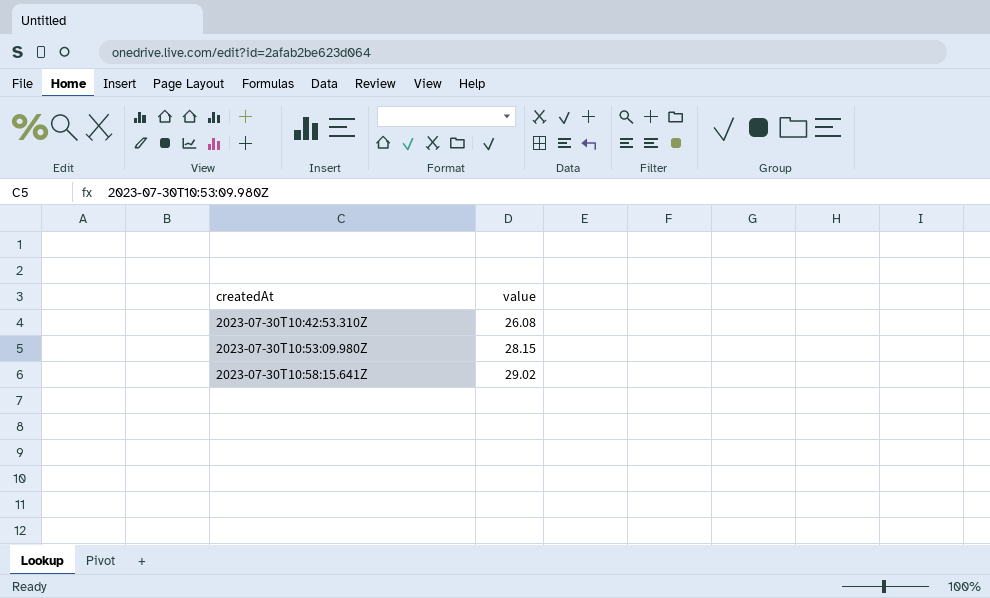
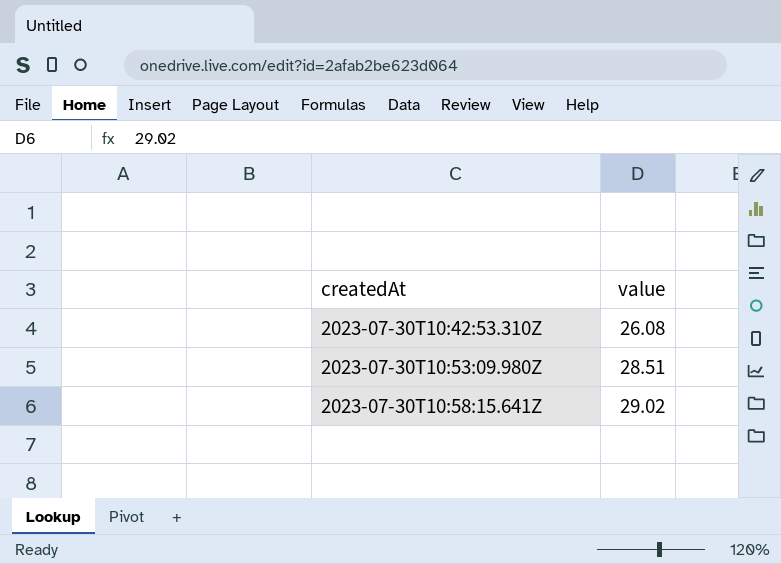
2023-07-30T10:53:09.980Z | value: 28.15 -> 28.51

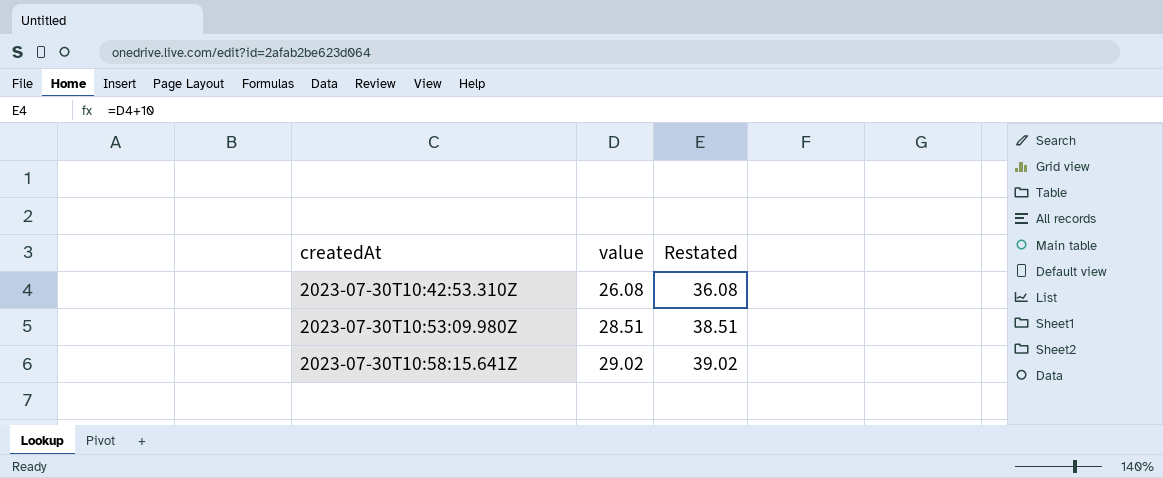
column Restated | formula: none -> [value] + 10

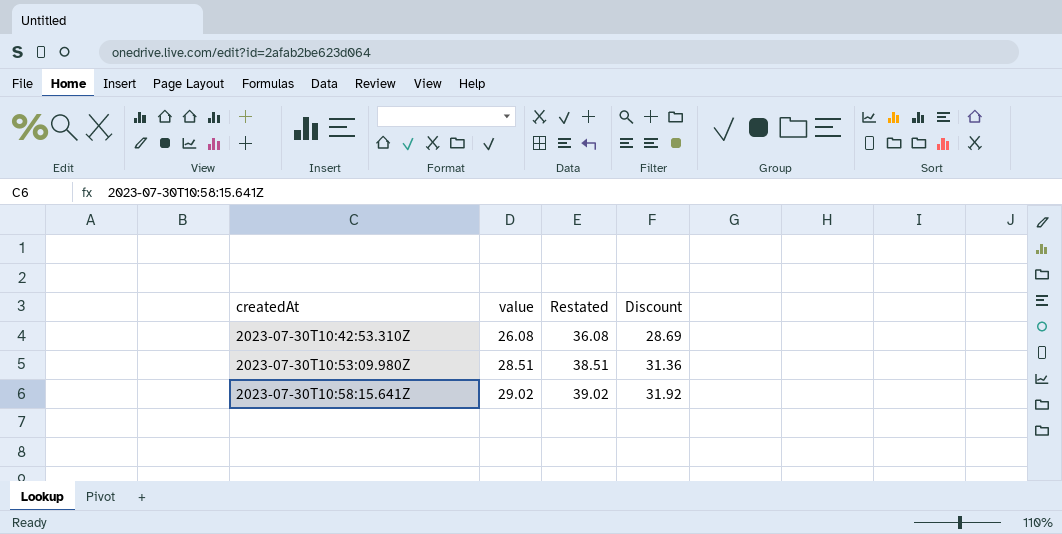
column Discount | formula: none -> [value] * 1.1

